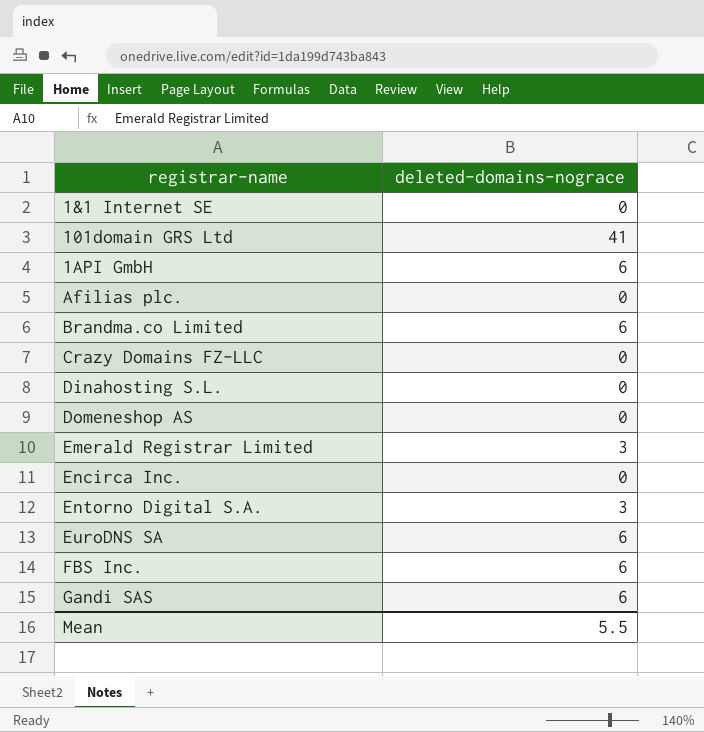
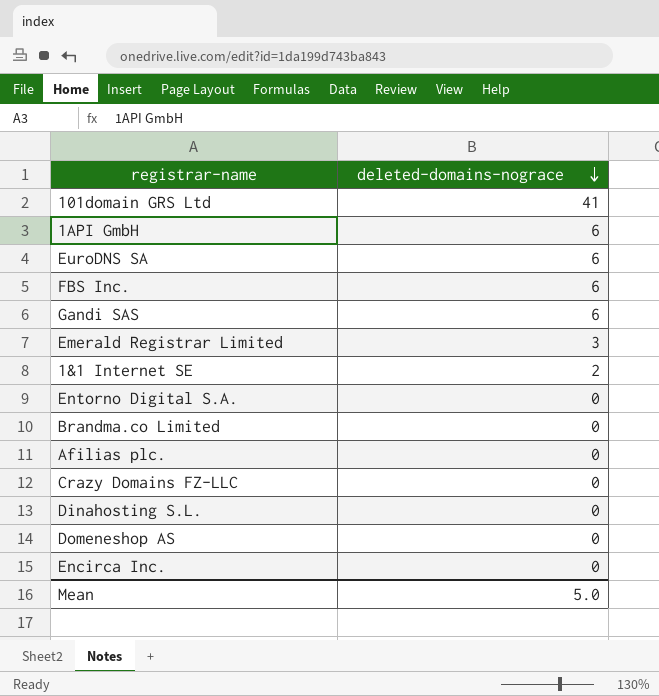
row order: none -> deleted-domains-nograce descending
1&1 Internet SE | deleted-domains-nograce: 0 -> 2
Entorno Digital S.A. | deleted-domains-nograce: 3 -> 0
Brandma.co Limited | deleted-domains-nograce: 6 -> 0
Mean | deleted-domains-nograce: 5.5 -> 5.0

